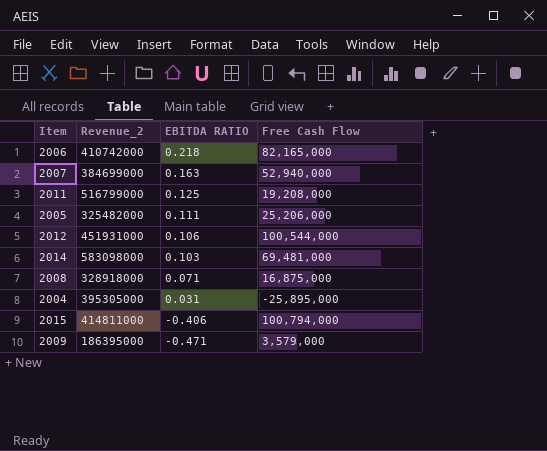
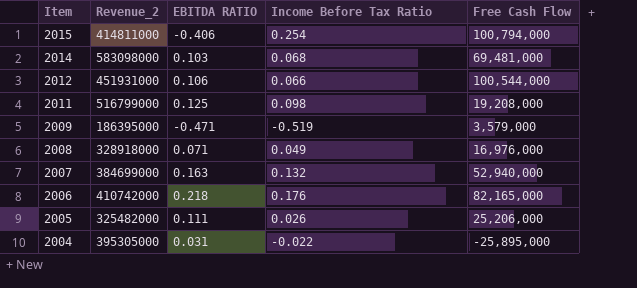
row order: EBITDA RATIO descending -> Item descending
column Income Before Tax Ratio | position: none -> 4
2008 | Free Cash Flow: 16,875,000 -> 16,976,000

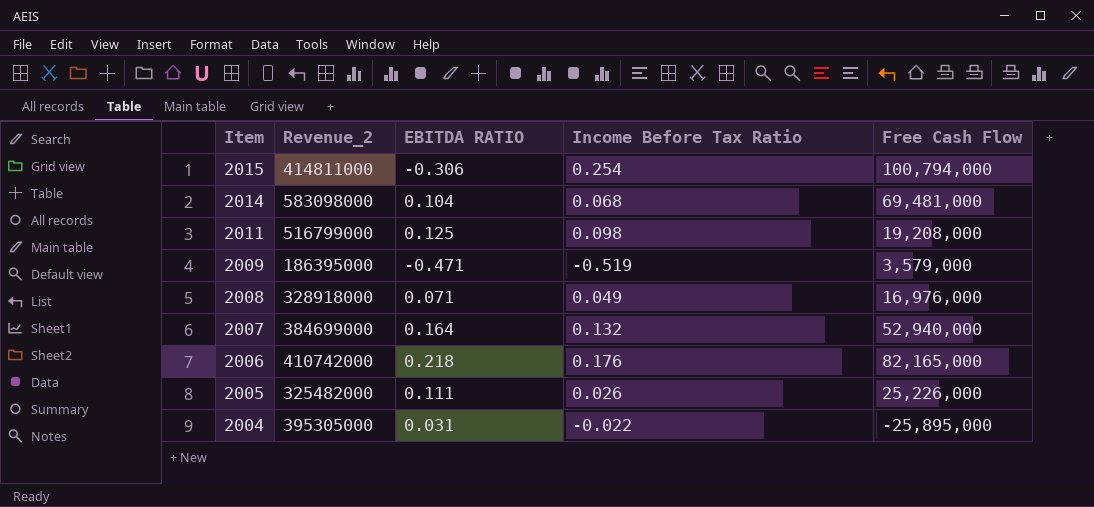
row 2012: 451931000 | 0.106 | 0.066 | 100,544,000 -> none
2015 | EBITDA RATIO: -0.406 -> -0.306
2014 | EBITDA RATIO: 0.103 -> 0.104
2007 | EBITDA RATIO: 0.163 -> 0.164
2005 | Free Cash Flow: 25,206,000 -> 25,226,000

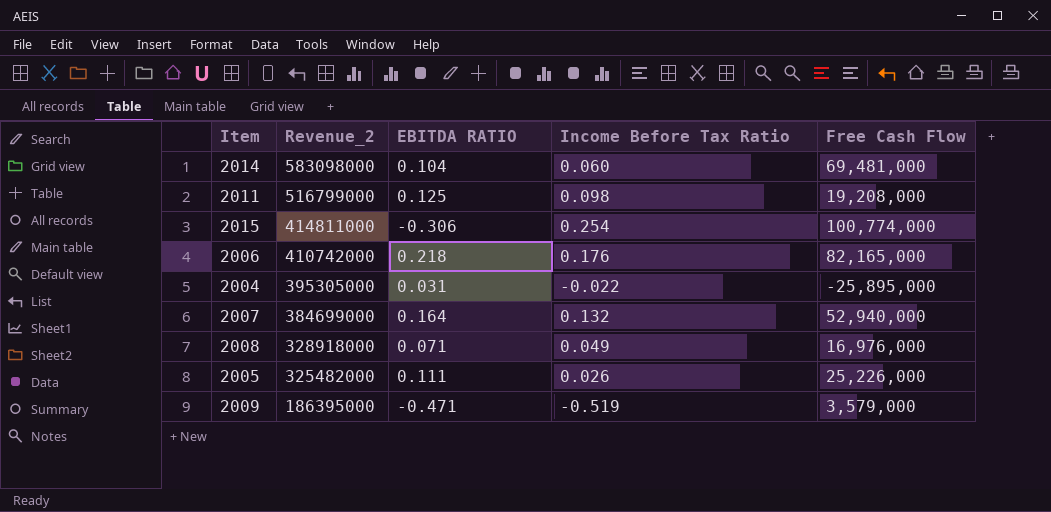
row order: Item descending -> Revenue_2 descending
2014 | Income Before Tax Ratio: 0.068 -> 0.060
2015 | Free Cash Flow: 100,794,000 -> 100,774,000

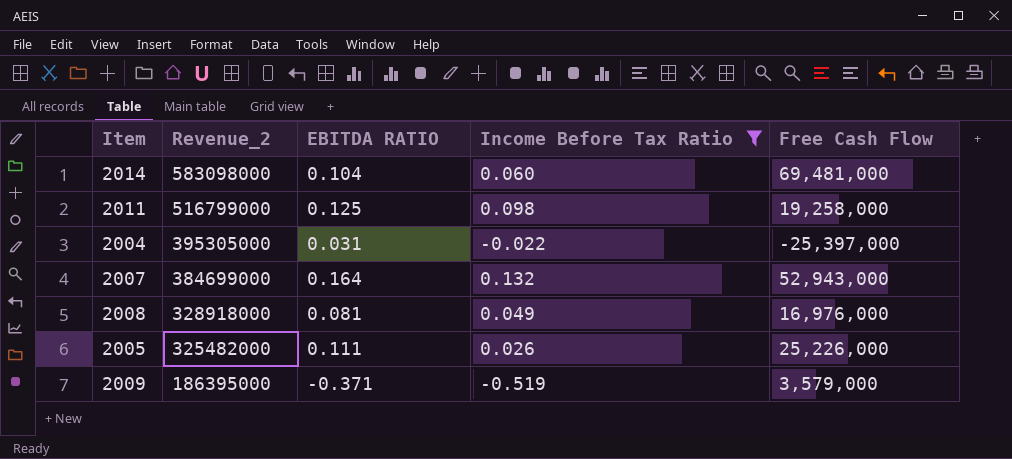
filter: none -> Income Before Tax Ratio <= 0.132
2011 | Free Cash Flow: 19,208,000 -> 19,258,000
2004 | Free Cash Flow: -25,895,000 -> -25,397,000
2007 | Free Cash Flow: 52,940,000 -> 52,943,000
2008 | EBITDA RATIO: 0.071 -> 0.081
2009 | EBITDA RATIO: -0.471 -> -0.371

